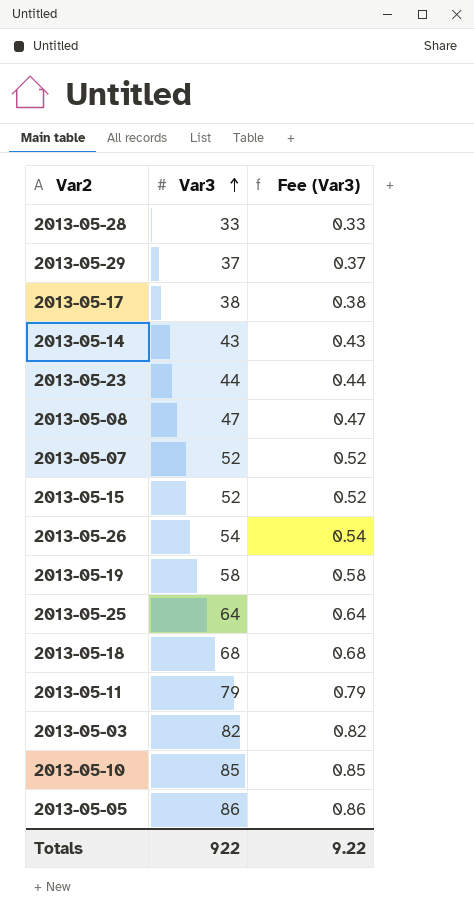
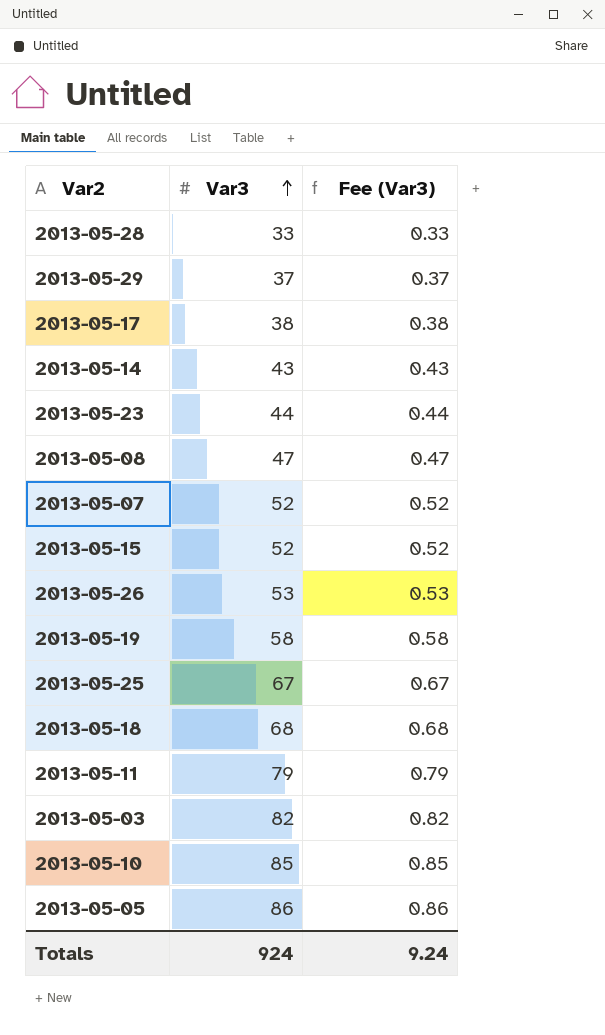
2013-05-26 | Var3: 54 -> 53
2013-05-26 | Fee (Var3): 0.54 -> 0.53
2013-05-25 | Var3: 64 -> 67
2013-05-25 | Fee (Var3): 0.64 -> 0.67
Totals | Var3: 922 -> 924
Totals | Fee (Var3): 9.22 -> 9.24

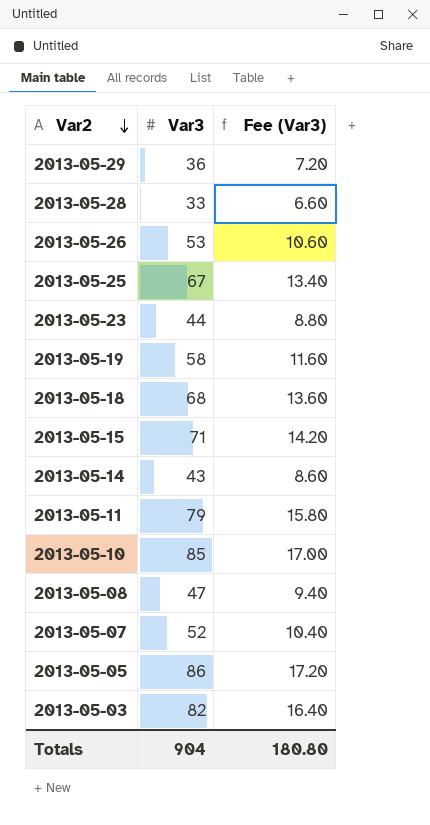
row order: Var3 ascending -> Var2 descending
column Fee (Var3) | formula: [Var3] * 0.01 -> [Var3] * 0.2
row 2013-05-17: 38 | 0.38 -> none
2013-05-29 | Var3: 37 -> 36
2013-05-15 | Var3: 52 -> 71
Totals | Var3: 924 -> 904
Totals | Fee (Var3): 9.24 -> 180.80

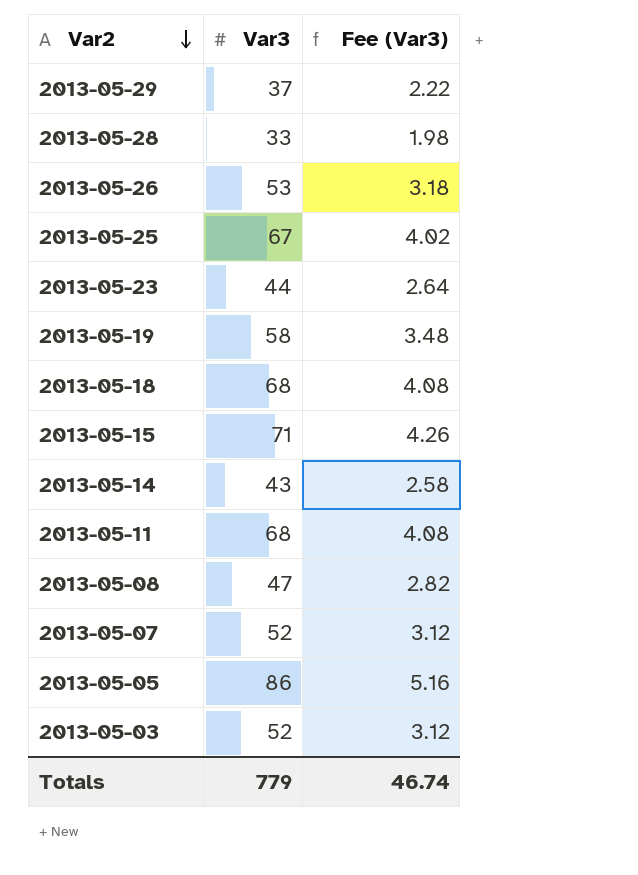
column Fee (Var3) | formula: [Var3] * 0.2 -> [Var3] * 0.06
row 2013-05-10: 85 | 17.00 -> none
2013-05-29 | Var3: 36 -> 37
2013-05-11 | Var3: 79 -> 68
2013-05-03 | Var3: 82 -> 52
Totals | Var3: 904 -> 779
Totals | Fee (Var3): 180.80 -> 46.74

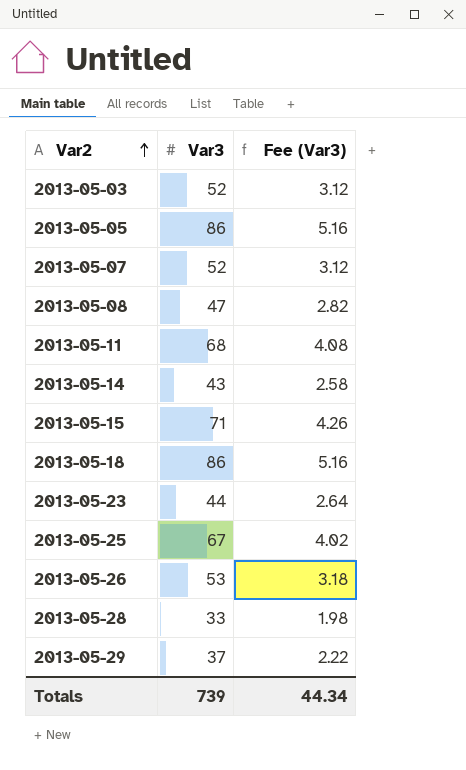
row order: Var2 descending -> Var2 ascending
row 2013-05-19: 58 | 3.48 -> none
2013-05-18 | Var3: 68 -> 86
2013-05-18 | Fee (Var3): 4.08 -> 5.16
Totals | Var3: 779 -> 739
Totals | Fee (Var3): 46.74 -> 44.34

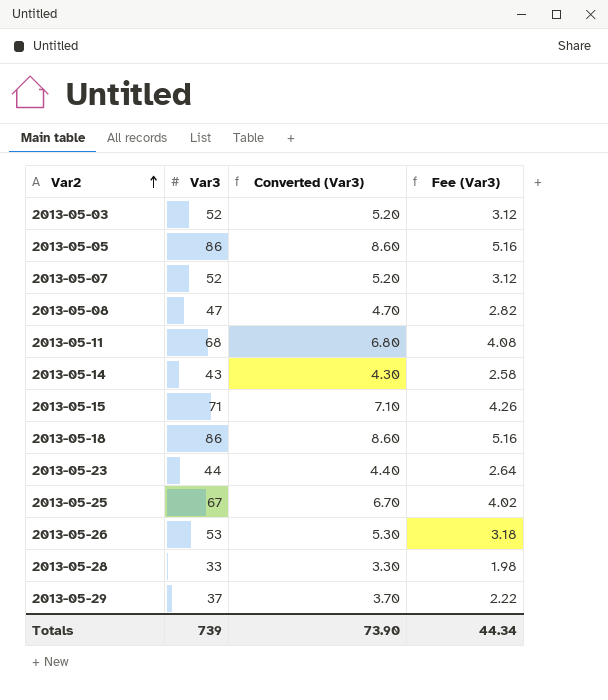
column Converted (Var3) | formula: none -> [Var3] * 0.1

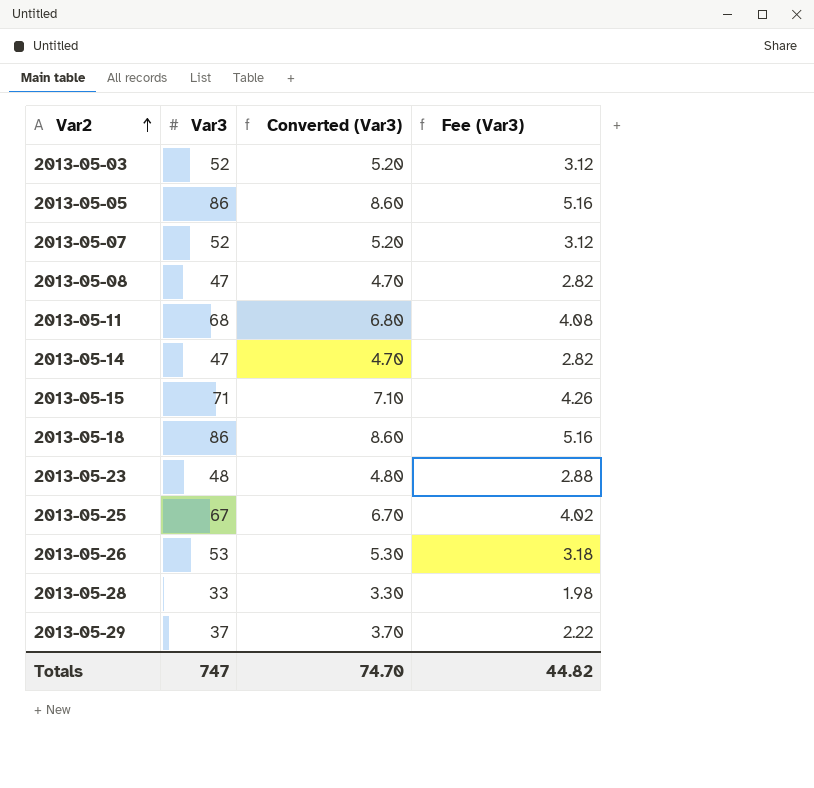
2013-05-14 | Var3: 43 -> 47
2013-05-14 | Converted (Var3): 4.30 -> 4.70
2013-05-14 | Fee (Var3): 2.58 -> 2.82
2013-05-23 | Var3: 44 -> 48
2013-05-23 | Converted (Var3): 4.40 -> 4.80
2013-05-23 | Fee (Var3): 2.64 -> 2.88
Totals | Var3: 739 -> 747
Totals | Converted (Var3): 73.90 -> 74.70
Totals | Fee (Var3): 44.34 -> 44.82

